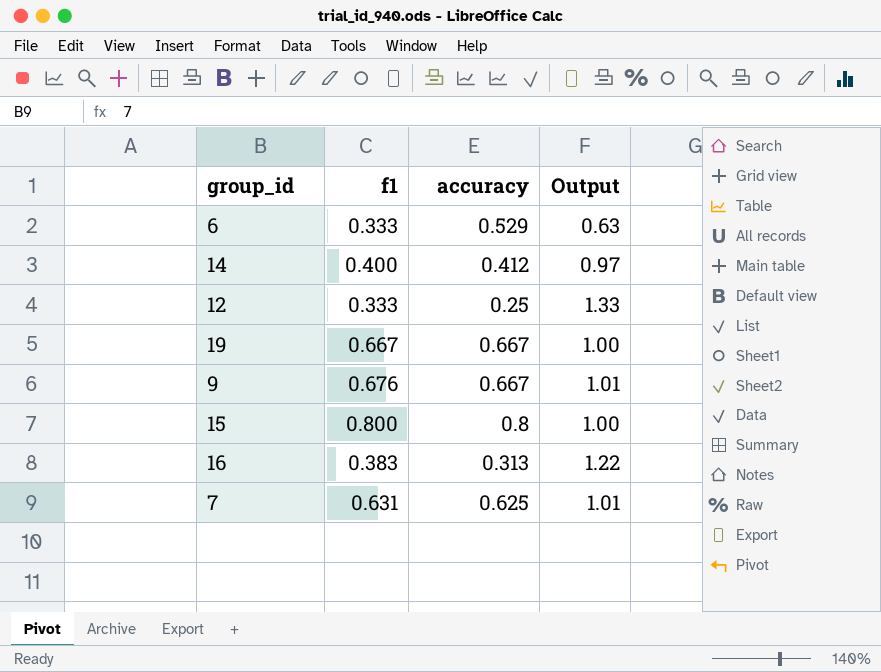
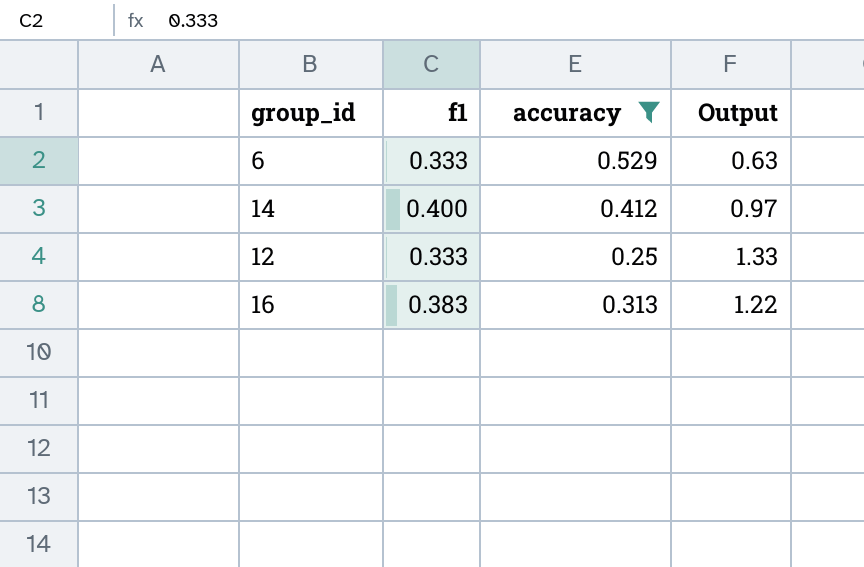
filter: none -> accuracy <= 0.529

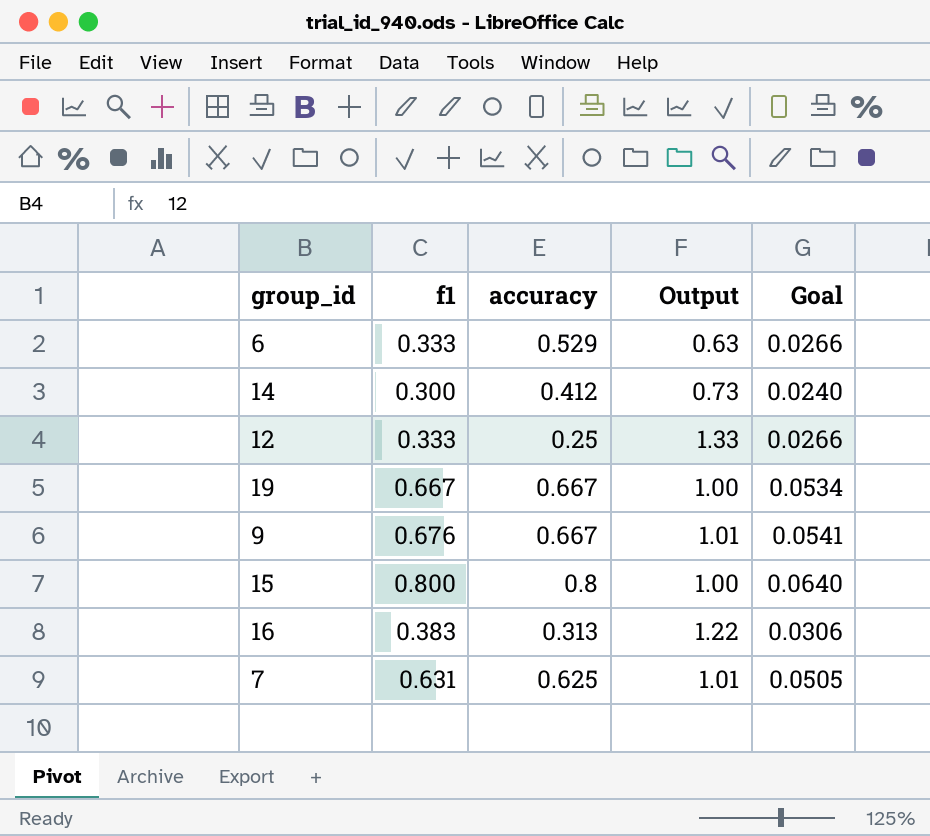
filter: accuracy <= 0.529 -> none
column Goal | formula: none -> [f1] * 0.08
14 | f1: 0.400 -> 0.300
14 | Output: 0.97 -> 0.73

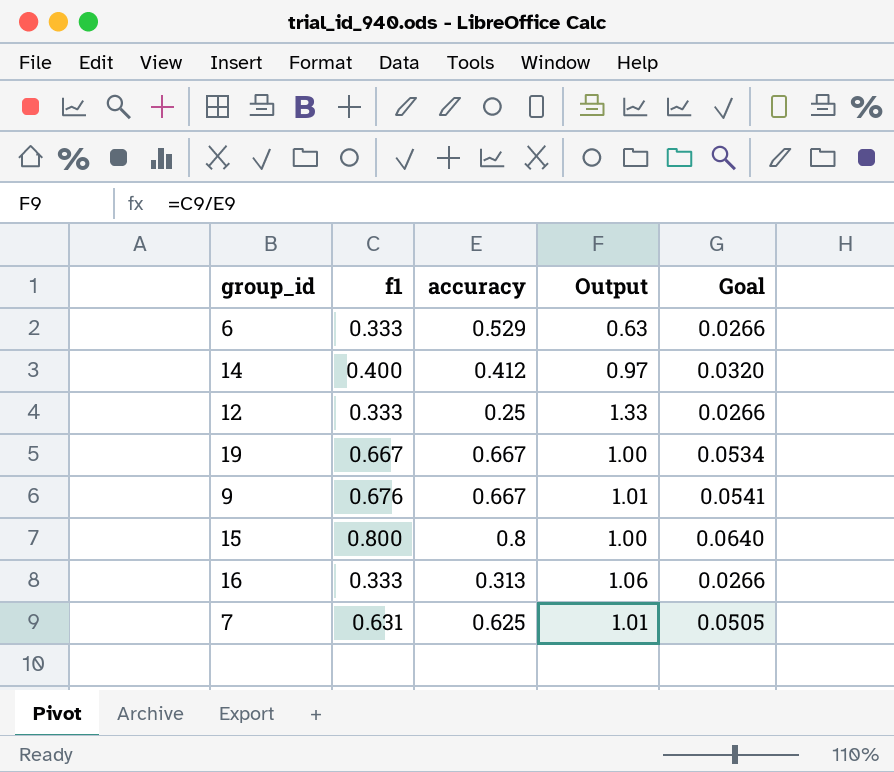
14 | f1: 0.300 -> 0.400
14 | Output: 0.73 -> 0.97
14 | Goal: 0.0240 -> 0.0320
16 | f1: 0.383 -> 0.333
16 | Output: 1.22 -> 1.06
16 | Goal: 0.0306 -> 0.0266

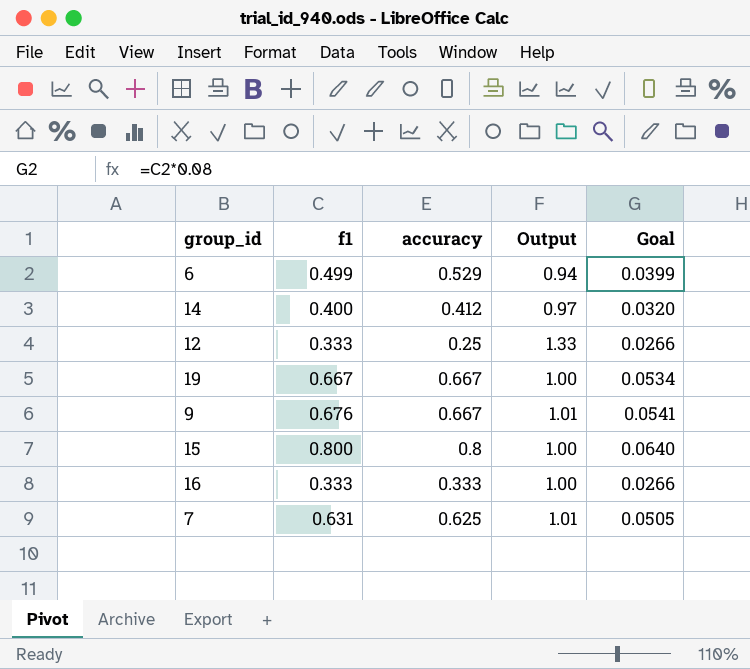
6 | f1: 0.333 -> 0.499
6 | Output: 0.63 -> 0.94
6 | Goal: 0.0266 -> 0.0399
16 | accuracy: 0.313 -> 0.333
16 | Output: 1.06 -> 1.00

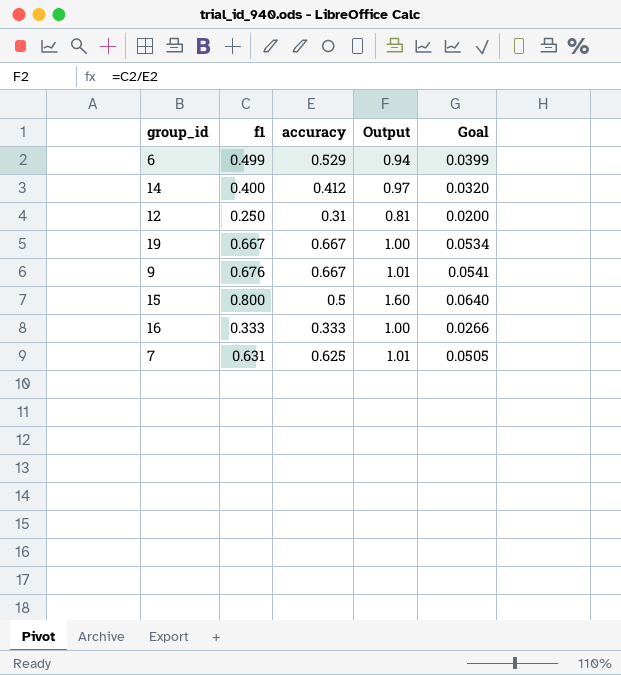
12 | f1: 0.333 -> 0.250
12 | accuracy: 0.25 -> 0.31
12 | Output: 1.33 -> 0.81
12 | Goal: 0.0266 -> 0.0200
15 | accuracy: 0.8 -> 0.5
15 | Output: 1.00 -> 1.60

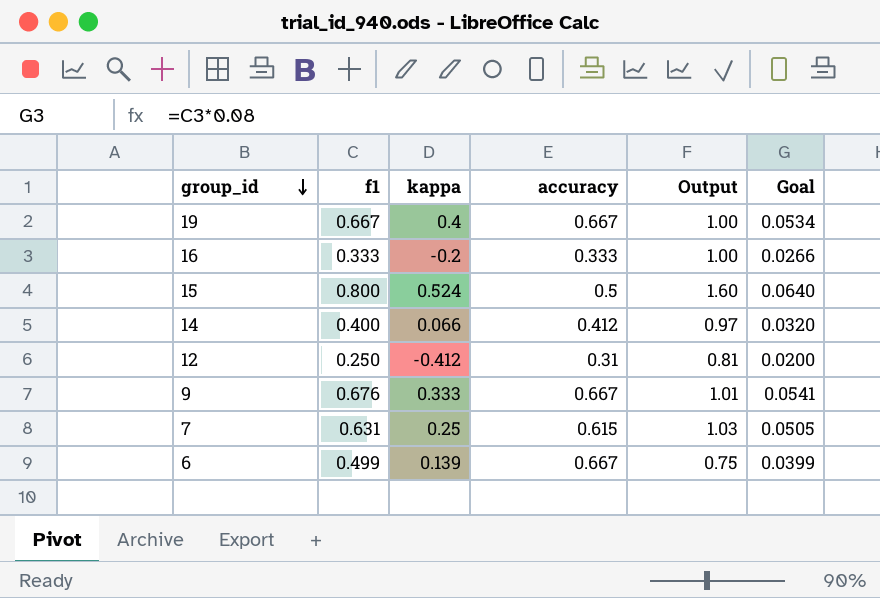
row order: none -> group_id descending
column kappa | position: none -> 3
7 | accuracy: 0.625 -> 0.615
7 | Output: 1.01 -> 1.03
6 | accuracy: 0.529 -> 0.667
6 | Output: 0.94 -> 0.75

